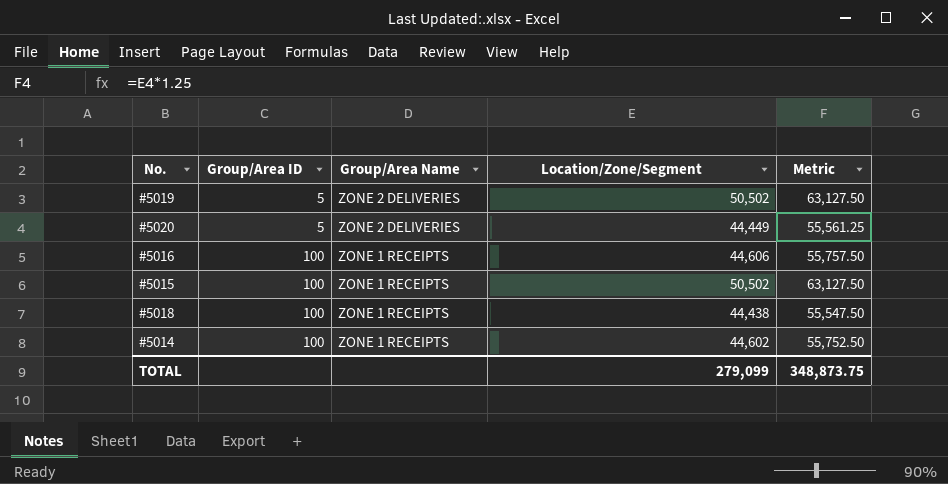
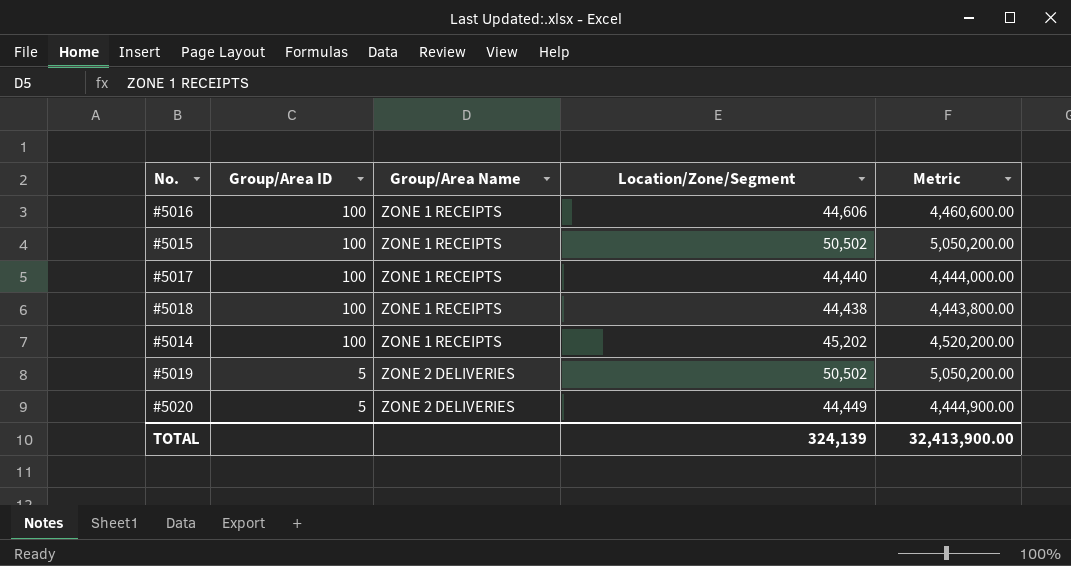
row order: Group/Area ID ascending -> Group/Area ID descending
column Metric | formula: [Location/Zone/Segment] * 1.25 -> [Location/Zone/Segment] * 100
row #5017: none -> 100 | ZONE 1 RECEIPTS | 44,440 | 4,444,000.00
#5014 | Location/Zone/Segment: 44,602 -> 45,202
TOTAL | Location/Zone/Segment: 279,099 -> 324,139
TOTAL | Metric: 348,873.75 -> 32,413,900.00

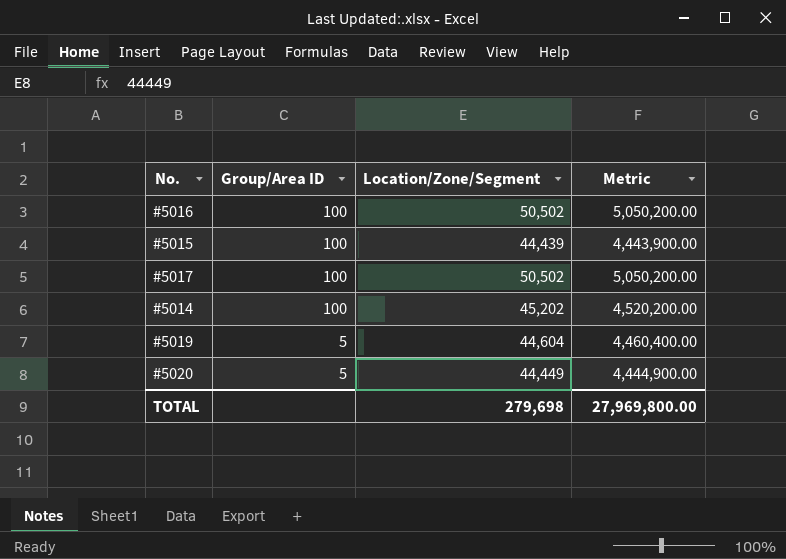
column Group/Area Name | position: 3 -> none
row #5018: 100 | ZONE 1 RECEIPTS | 44,438 | 4,443,800.00 -> none
#5016 | Location/Zone/Segment: 44,606 -> 50,502
#5016 | Metric: 4,460,600.00 -> 5,050,200.00
#5015 | Location/Zone/Segment: 50,502 -> 44,439
#5015 | Metric: 5,050,200.00 -> 4,443,900.00
#5017 | Location/Zone/Segment: 44,440 -> 50,502
#5017 | Metric: 4,444,000.00 -> 5,050,200.00
#5019 | Location/Zone/Segment: 50,502 -> 44,604
#5019 | Metric: 5,050,200.00 -> 4,460,400.00
TOTAL | Location/Zone/Segment: 324,139 -> 279,698
TOTAL | Metric: 32,413,900.00 -> 27,969,800.00

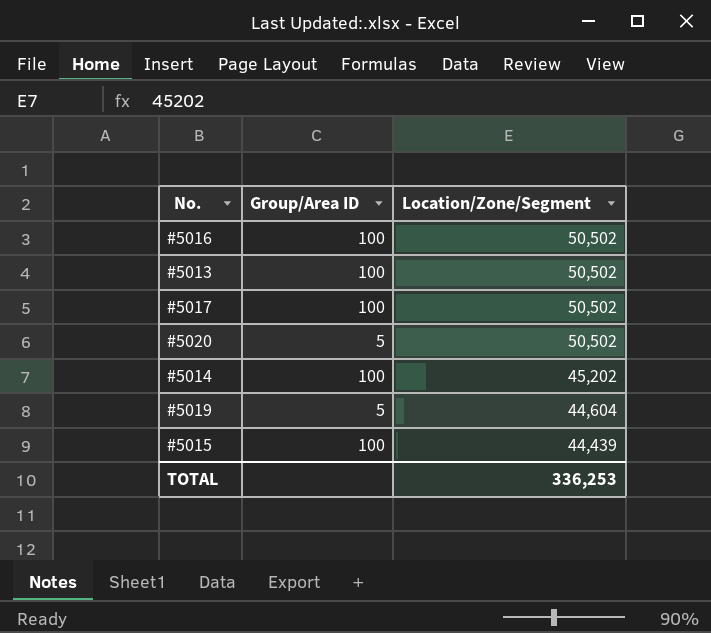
row order: Group/Area ID descending -> Location/Zone/Segment descending
column Metric | formula: [Location/Zone/Segment] * 100 -> none
row #5013: none -> 100 | 50,502
#5020 | Location/Zone/Segment: 44,449 -> 50,502
TOTAL | Location/Zone/Segment: 279,698 -> 336,253

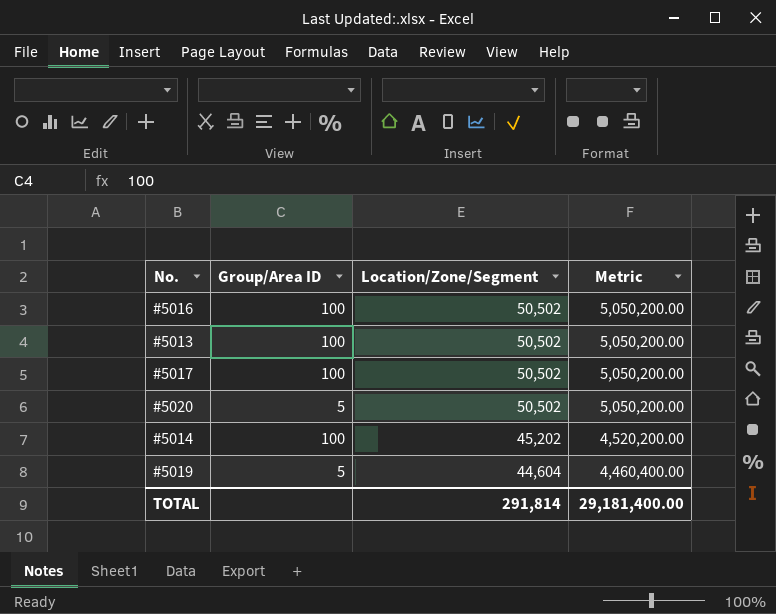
column Metric | formula: none -> [Location/Zone/Segment] * 100
row #5015: 100 | 44,439 -> none
TOTAL | Location/Zone/Segment: 336,253 -> 291,814

